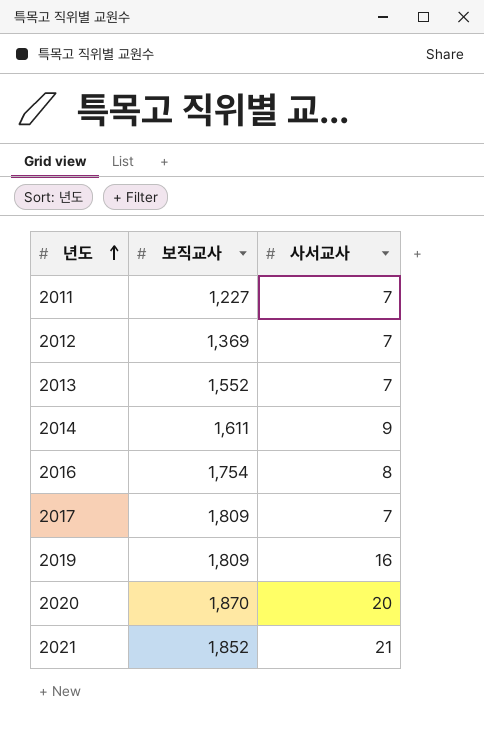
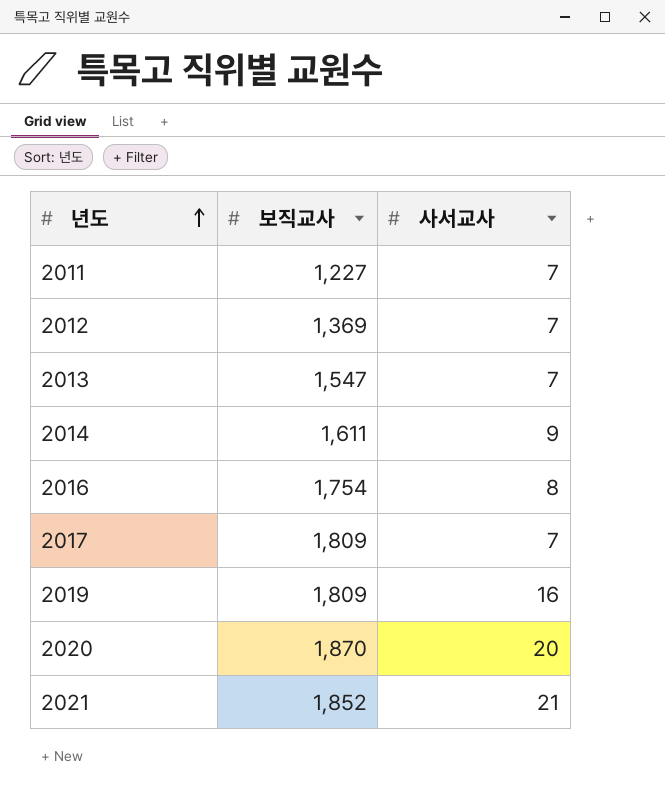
2013 | 보직교사: 1,552 -> 1,547

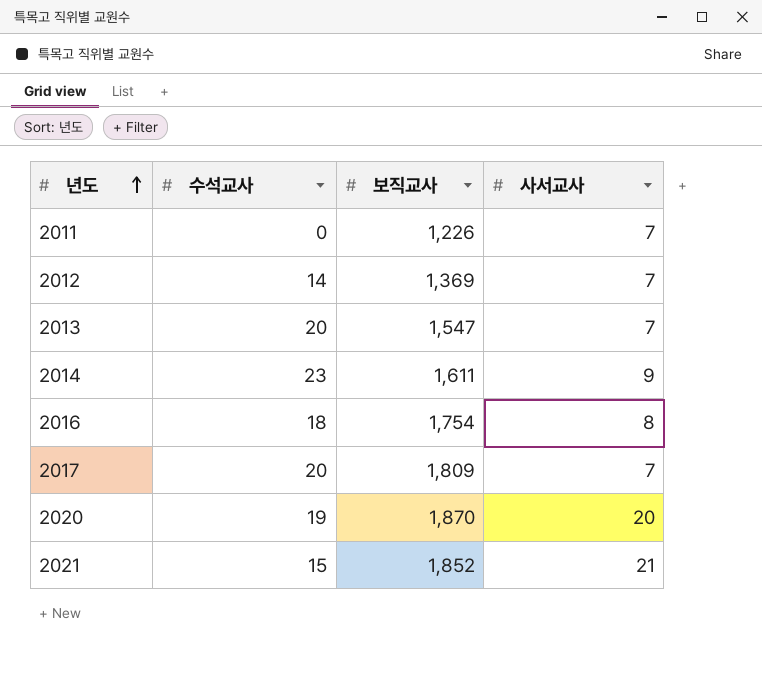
column 수석교사 | position: none -> 2
row 2019: 1,809 | 16 -> none
2011 | 보직교사: 1,227 -> 1,226

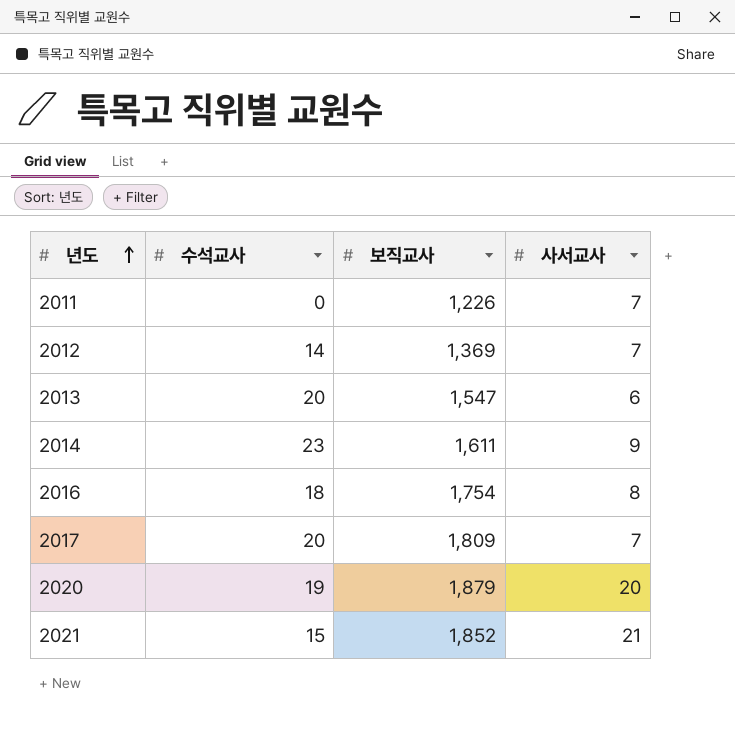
2013 | 사서교사: 7 -> 6
2020 | 보직교사: 1,870 -> 1,879

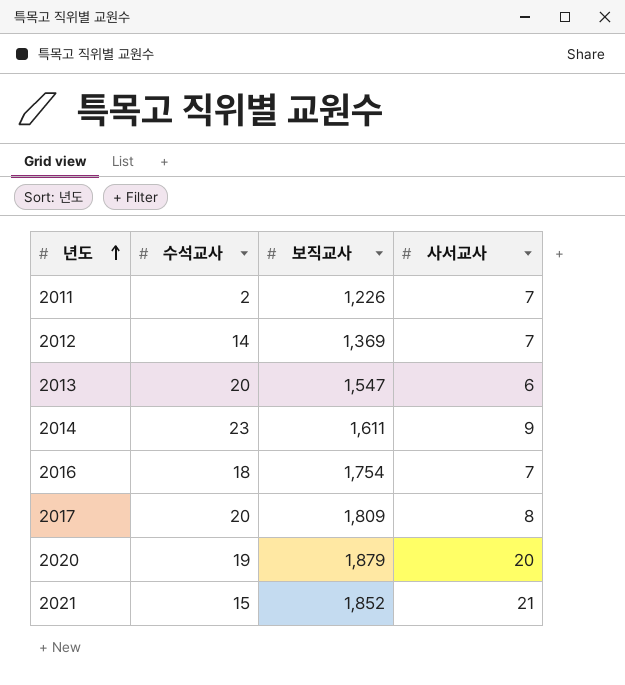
2011 | 수석교사: 0 -> 2
2016 | 사서교사: 8 -> 7
2017 | 사서교사: 7 -> 8

